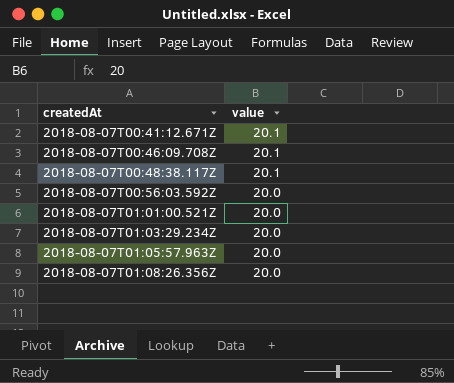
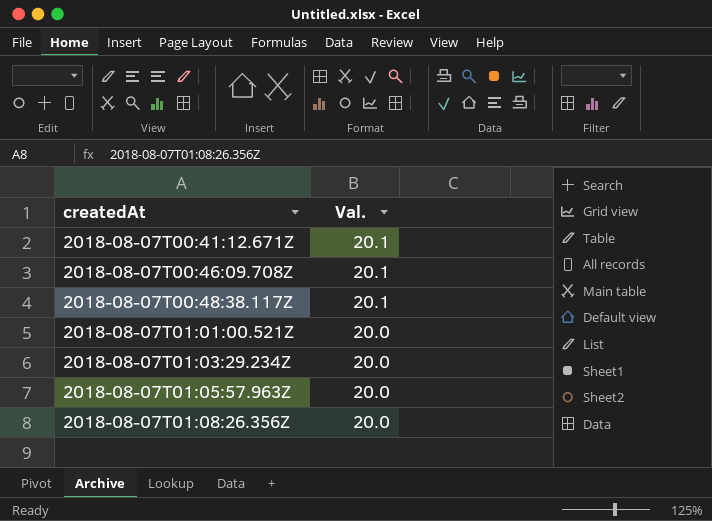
column name: value -> Val.
row 2018-08-07T00:56:03.592Z: 20.0 -> none

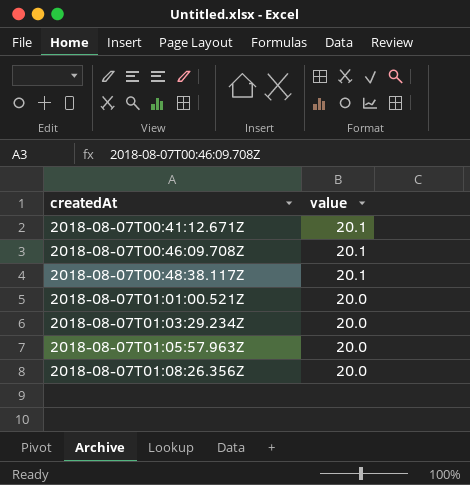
column name: Val. -> value

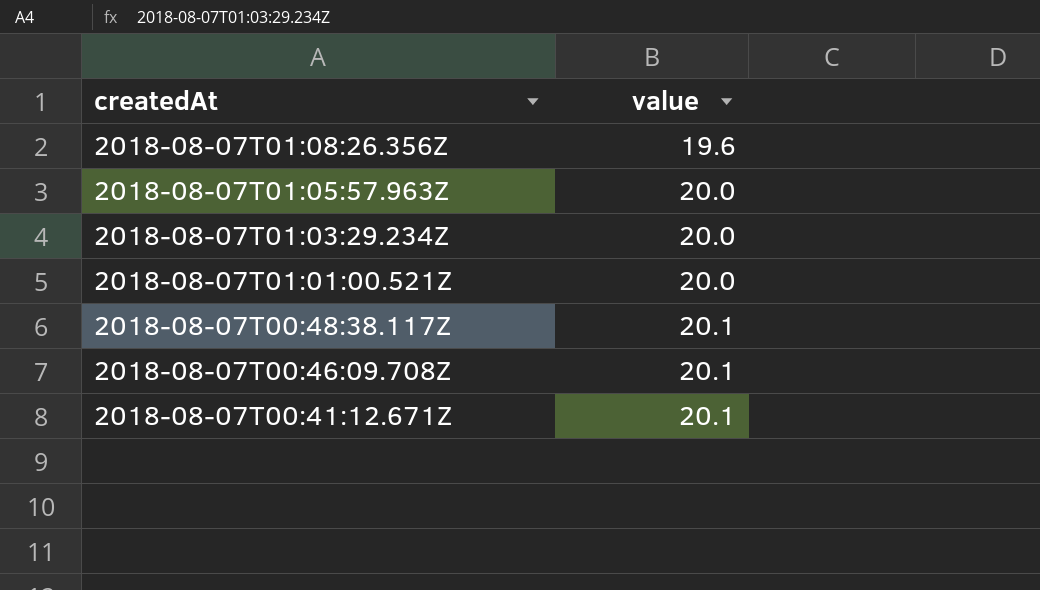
row order: createdAt ascending -> createdAt descending
2018-08-07T01:08:26.356Z | value: 20.0 -> 19.6

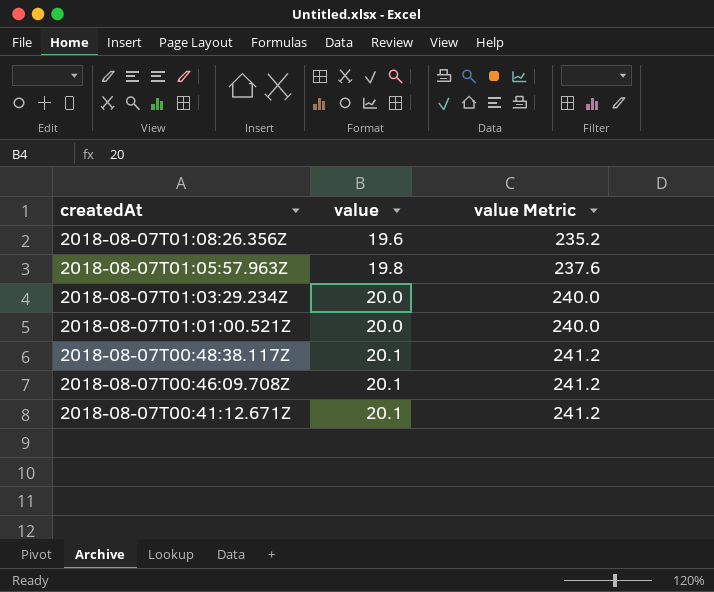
column value Metric | formula: none -> [value] * 12
2018-08-07T01:05:57.963Z | value: 20.0 -> 19.8

